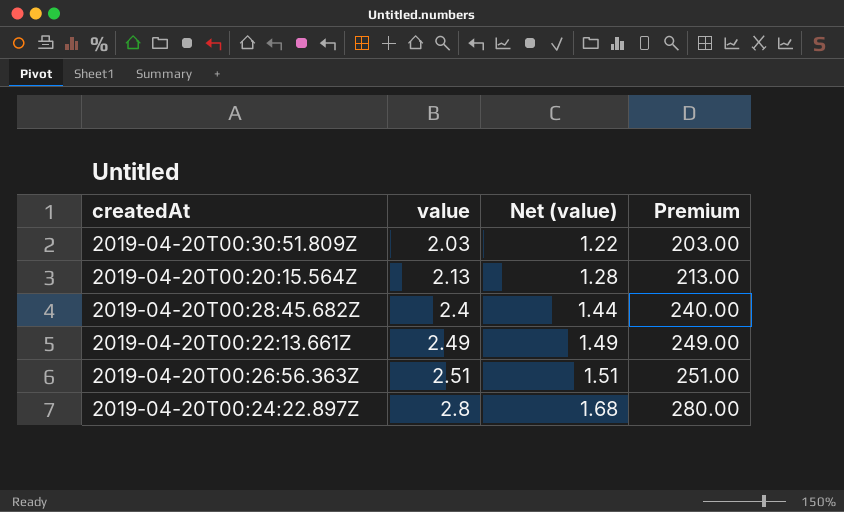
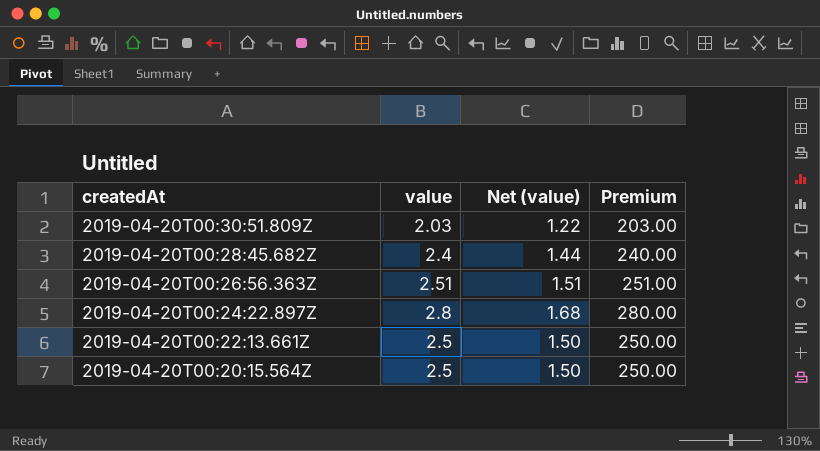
row order: value ascending -> createdAt descending
2019-04-20T00:22:13.661Z | value: 2.49 -> 2.5
2019-04-20T00:22:13.661Z | Net (value): 1.49 -> 1.50
2019-04-20T00:22:13.661Z | Premium: 249.00 -> 250.00
2019-04-20T00:20:15.564Z | value: 2.13 -> 2.5
2019-04-20T00:20:15.564Z | Net (value): 1.28 -> 1.50
2019-04-20T00:20:15.564Z | Premium: 213.00 -> 250.00

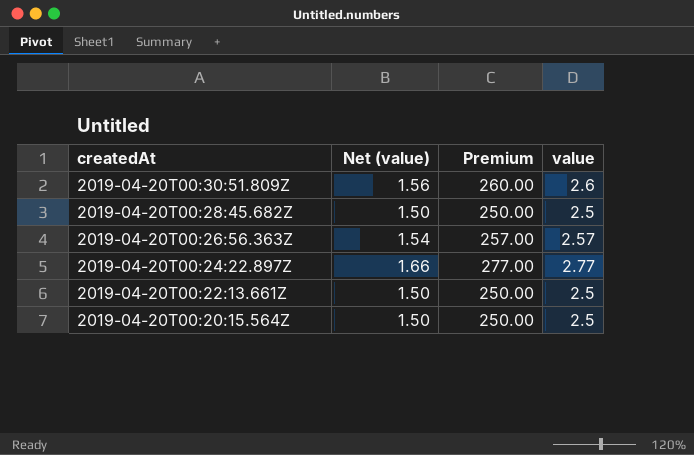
column value | position: 2 -> 4
2019-04-20T00:30:51.809Z | Net (value): 1.22 -> 1.56
2019-04-20T00:30:51.809Z | Premium: 203.00 -> 260.00
2019-04-20T00:30:51.809Z | value: 2.03 -> 2.6
2019-04-20T00:28:45.682Z | Net (value): 1.44 -> 1.50
2019-04-20T00:28:45.682Z | Premium: 240.00 -> 250.00
2019-04-20T00:28:45.682Z | value: 2.4 -> 2.5
2019-04-20T00:26:56.363Z | Net (value): 1.51 -> 1.54
2019-04-20T00:26:56.363Z | Premium: 251.00 -> 257.00
2019-04-20T00:26:56.363Z | value: 2.51 -> 2.57
2019-04-20T00:24:22.897Z | Net (value): 1.68 -> 1.66
2019-04-20T00:24:22.897Z | Premium: 280.00 -> 277.00
2019-04-20T00:24:22.897Z | value: 2.8 -> 2.77

